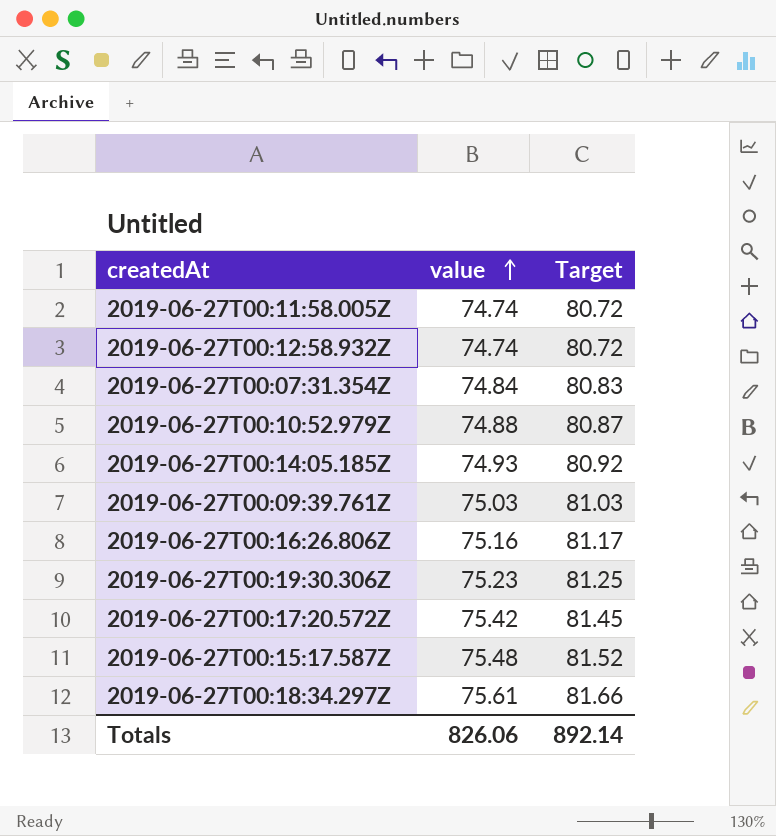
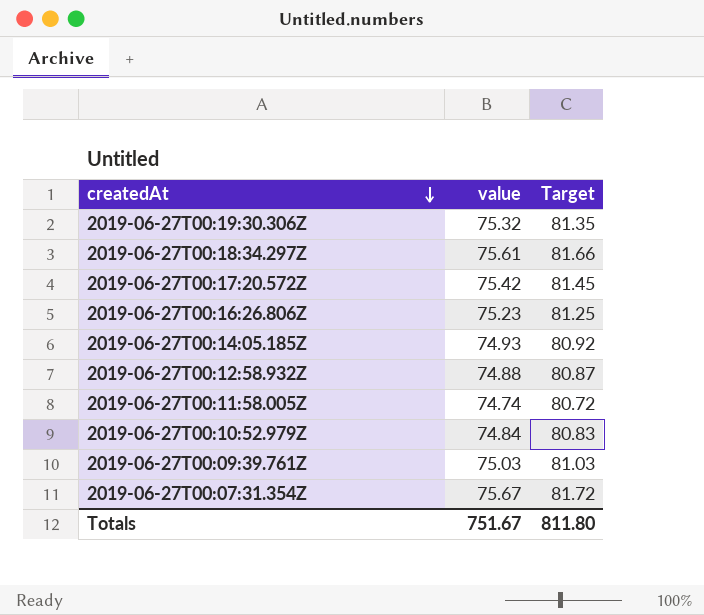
row order: value ascending -> createdAt descending
row 2019-06-27T00:15:17.587Z: 75.48 | 81.52 -> none
2019-06-27T00:19:30.306Z | value: 75.23 -> 75.32
2019-06-27T00:19:30.306Z | Target: 81.25 -> 81.35
2019-06-27T00:16:26.806Z | value: 75.16 -> 75.23
2019-06-27T00:16:26.806Z | Target: 81.17 -> 81.25
2019-06-27T00:12:58.932Z | value: 74.74 -> 74.88
2019-06-27T00:12:58.932Z | Target: 80.72 -> 80.87
2019-06-27T00:10:52.979Z | value: 74.88 -> 74.84
2019-06-27T00:10:52.979Z | Target: 80.87 -> 80.83
2019-06-27T00:07:31.354Z | value: 74.84 -> 75.67
2019-06-27T00:07:31.354Z | Target: 80.83 -> 81.72
Totals | value: 826.06 -> 751.67
Totals | Target: 892.14 -> 811.80

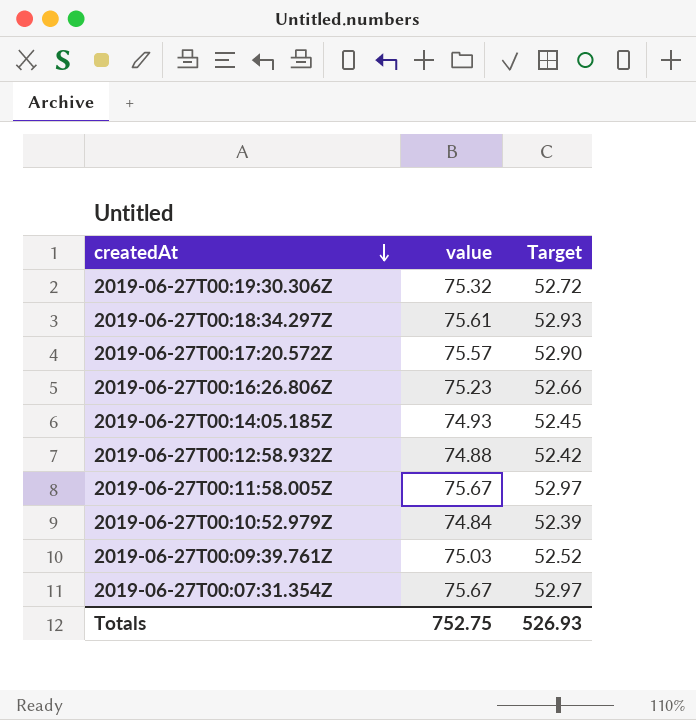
column Target | formula: [value] * 1.08 -> [value] * 0.7
2019-06-27T00:17:20.572Z | value: 75.42 -> 75.57
2019-06-27T00:11:58.005Z | value: 74.74 -> 75.67
Totals | value: 751.67 -> 752.75
Totals | Target: 811.80 -> 526.93

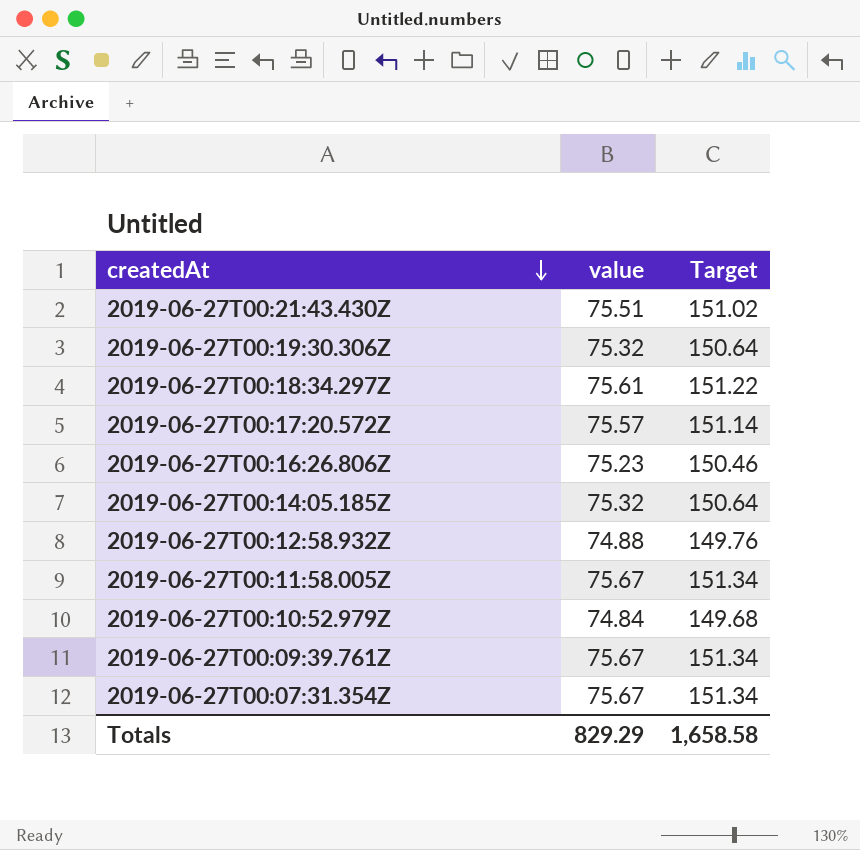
column Target | formula: [value] * 0.7 -> [value] * 2
row 2019-06-27T00:21:43.430Z: none -> 75.51 | 151.02
2019-06-27T00:14:05.185Z | value: 74.93 -> 75.32
2019-06-27T00:09:39.761Z | value: 75.03 -> 75.67
Totals | value: 752.75 -> 829.29
Totals | Target: 526.93 -> 1,658.58

